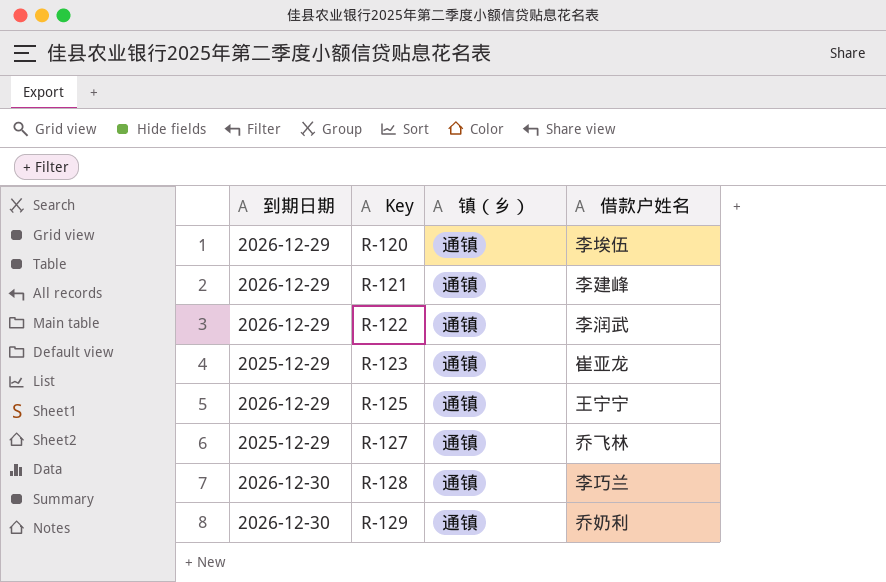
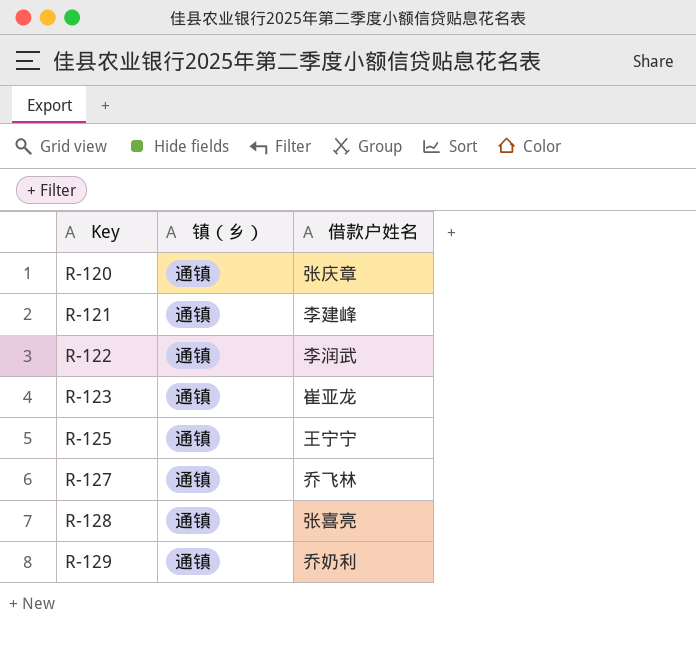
column 到期日期 | position: 1 -> none
R-120 | 借款户姓名: 李埃伍 -> 张庆章
R-128 | 借款户姓名: 李巧兰 -> 张喜亮

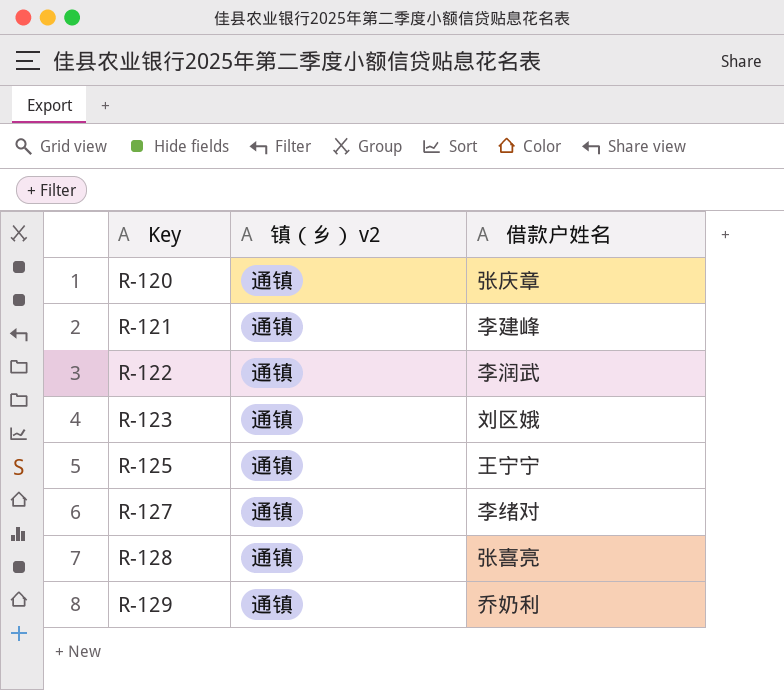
column name: 镇（乡） -> 镇（乡） v2
R-123 | 借款户姓名: 崔亚龙 -> 刘区娥
R-127 | 借款户姓名: 乔飞林 -> 李绪对

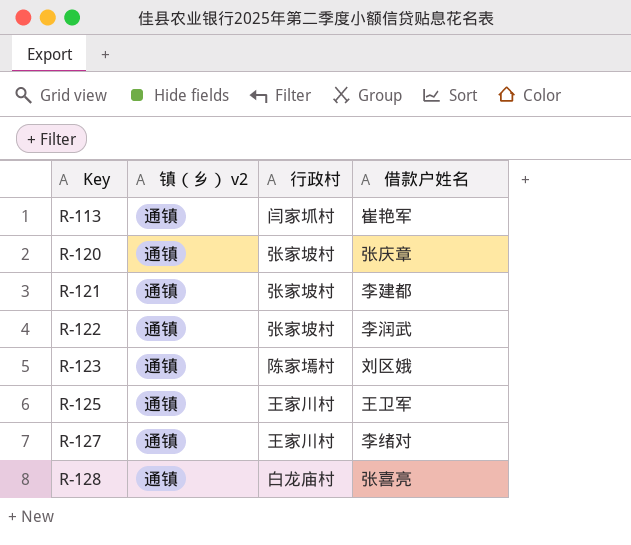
column 行政村 | position: none -> 3
row R-129: 通镇 | 乔奶利 -> none
row R-113: none -> 通镇 | 闫家坬村 | 崔艳军
R-121 | 借款户姓名: 李建峰 -> 李建都
R-125 | 借款户姓名: 王宁宁 -> 王卫军

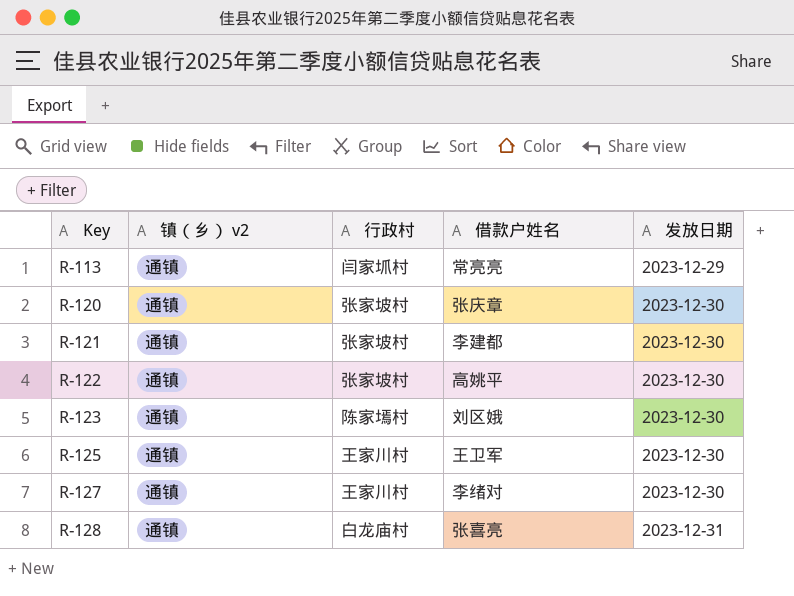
column 发放日期 | position: none -> 5
R-113 | 借款户姓名: 崔艳军 -> 常亮亮
R-122 | 借款户姓名: 李润武 -> 高姚平

